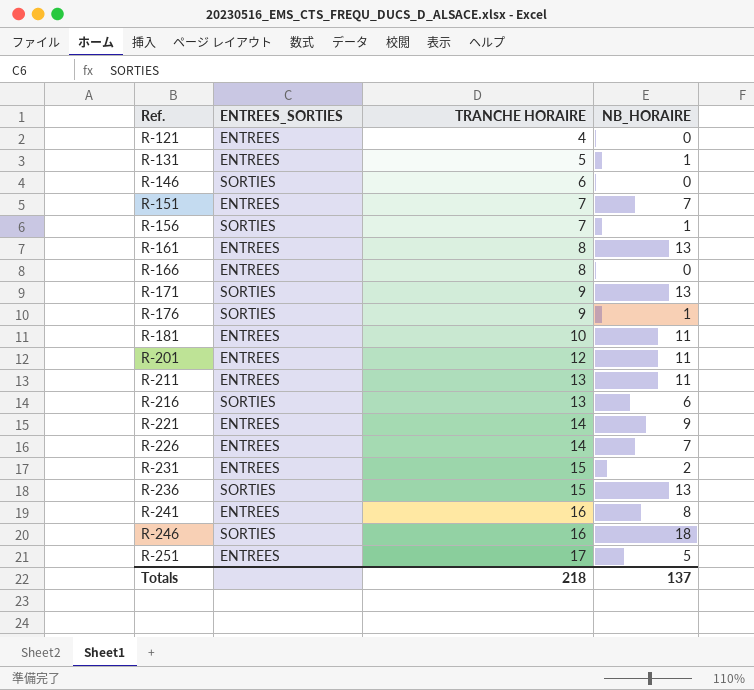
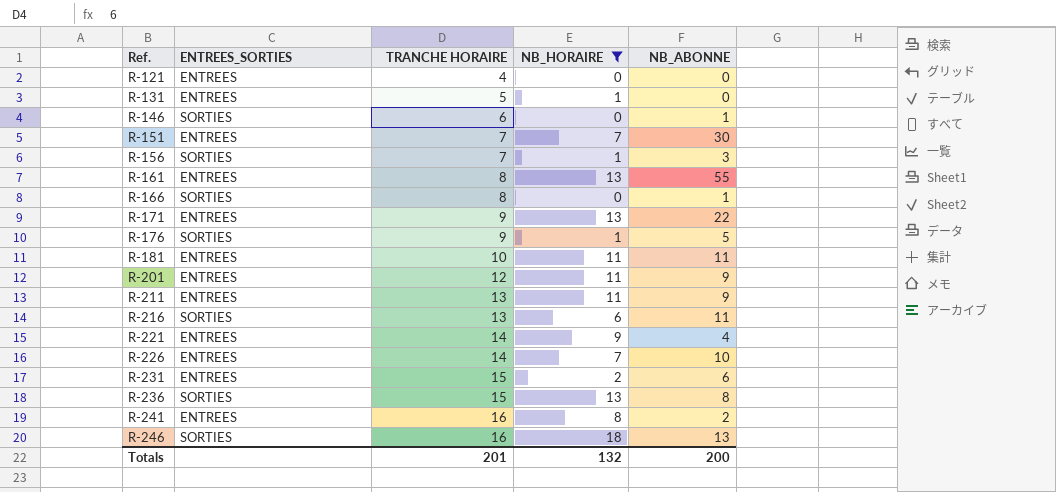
filter: none -> NB_HORAIRE != 5
column NB_ABONNE | position: none -> 5
R-166 | ENTREES_SORTIES: ENTREES -> SORTIES
R-171 | ENTREES_SORTIES: SORTIES -> ENTREES
Totals | TRANCHE HORAIRE: 218 -> 201
Totals | NB_HORAIRE: 137 -> 132

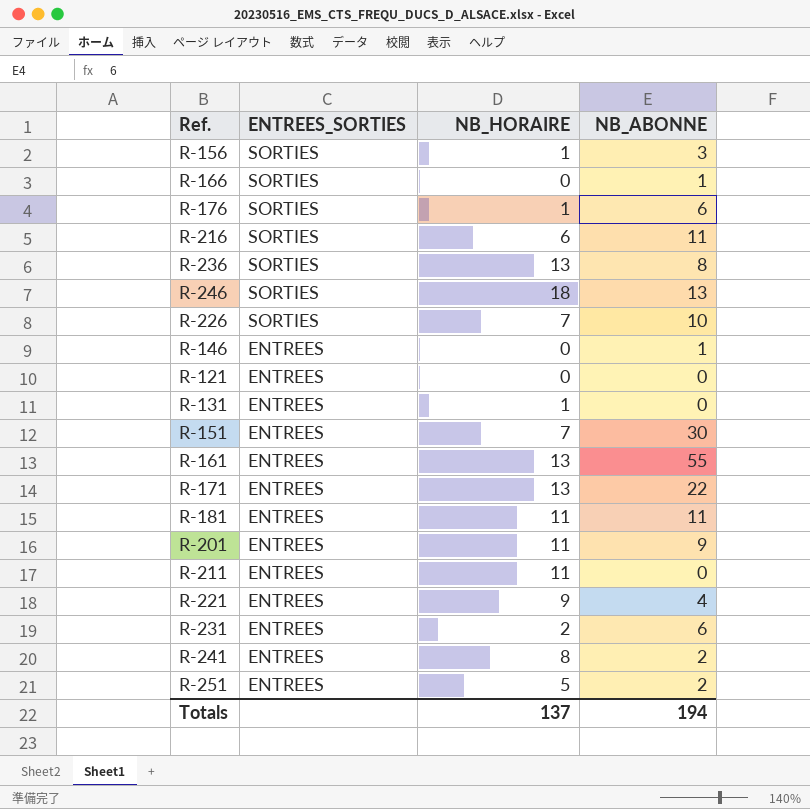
filter: NB_HORAIRE != 5 -> none
row order: Ref. ascending -> ENTREES_SORTIES descending
column TRANCHE HORAIRE | position: 3 -> none
R-176 | NB_ABONNE: 5 -> 6
R-226 | ENTREES_SORTIES: ENTREES -> SORTIES
R-146 | ENTREES_SORTIES: SORTIES -> ENTREES
R-211 | NB_ABONNE: 9 -> 0
Totals | NB_HORAIRE: 132 -> 137
Totals | NB_ABONNE: 200 -> 194

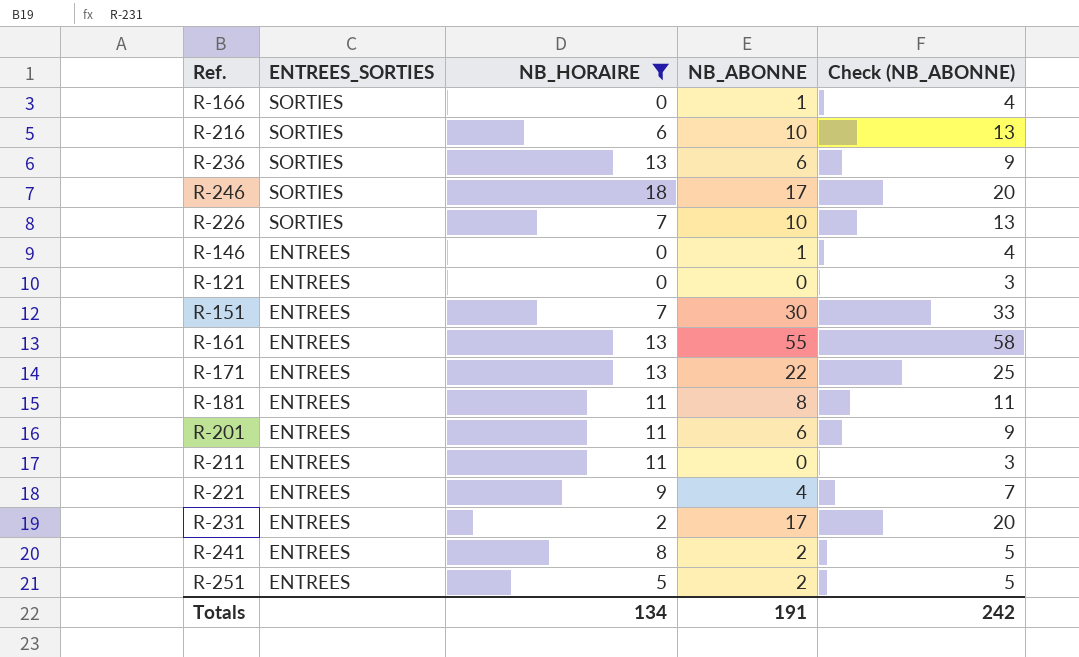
filter: none -> NB_HORAIRE != 1
column Check (NB_ABONNE) | formula: none -> [NB_ABONNE] + 3
R-216 | NB_ABONNE: 11 -> 10
R-236 | NB_ABONNE: 8 -> 6
R-246 | NB_ABONNE: 13 -> 17
R-181 | NB_ABONNE: 11 -> 8
R-201 | NB_ABONNE: 9 -> 6
R-231 | NB_ABONNE: 6 -> 17
Totals | NB_HORAIRE: 137 -> 134
Totals | NB_ABONNE: 194 -> 191

